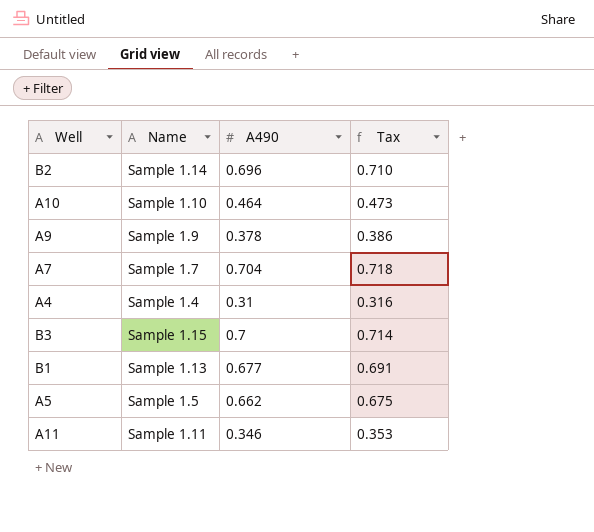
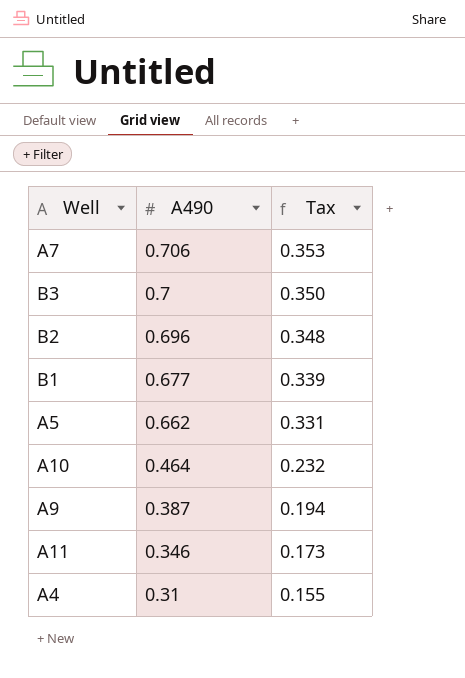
row order: none -> A490 descending
column Name | position: 2 -> none
column Tax | formula: [A490] * 1.02 -> [A490] * 0.5
A7 | A490: 0.704 -> 0.706
A9 | A490: 0.378 -> 0.387

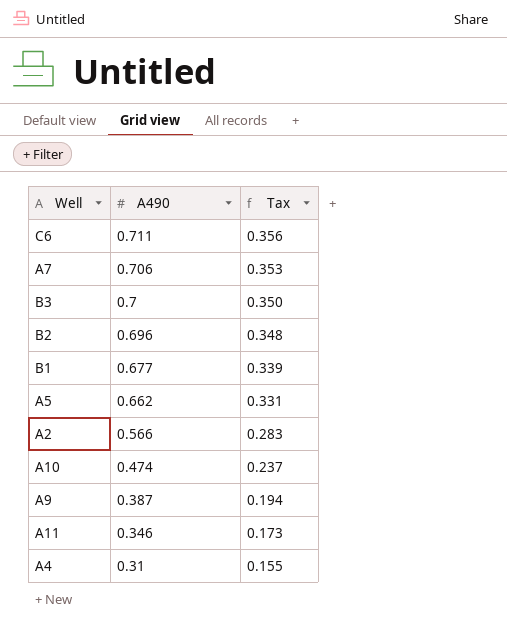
row C6: none -> 0.711 | 0.356
row A2: none -> 0.566 | 0.283
A10 | A490: 0.464 -> 0.474
A10 | Tax: 0.232 -> 0.237

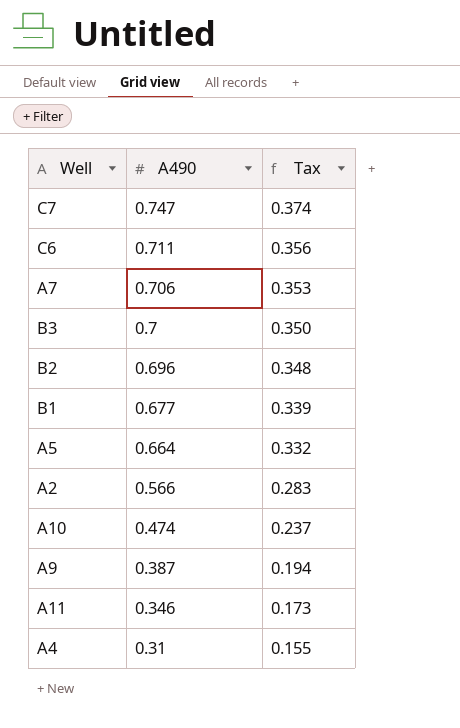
row C7: none -> 0.747 | 0.374
A5 | A490: 0.662 -> 0.664
A5 | Tax: 0.331 -> 0.332

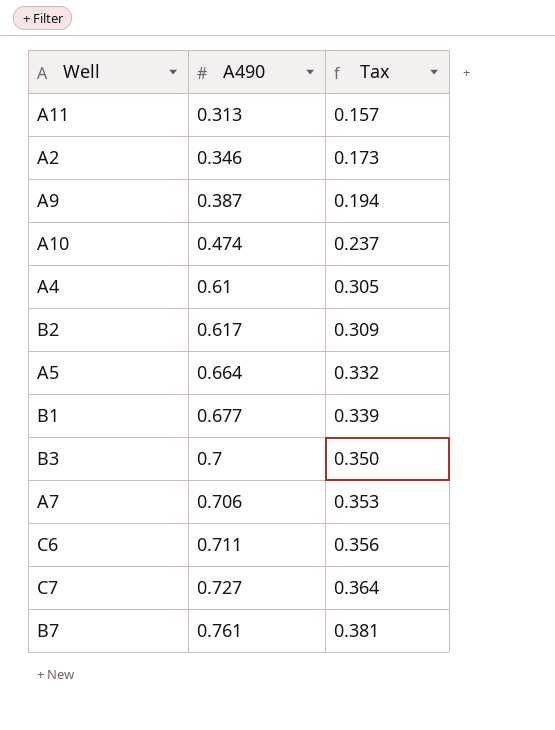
row order: A490 descending -> A490 ascending
A11 | A490: 0.346 -> 0.313
A11 | Tax: 0.173 -> 0.157
A2 | A490: 0.566 -> 0.346
A2 | Tax: 0.283 -> 0.173
A4 | A490: 0.31 -> 0.61
A4 | Tax: 0.155 -> 0.305
B2 | A490: 0.696 -> 0.617
B2 | Tax: 0.348 -> 0.309
C7 | A490: 0.747 -> 0.727
C7 | Tax: 0.374 -> 0.364
row B7: none -> 0.761 | 0.381

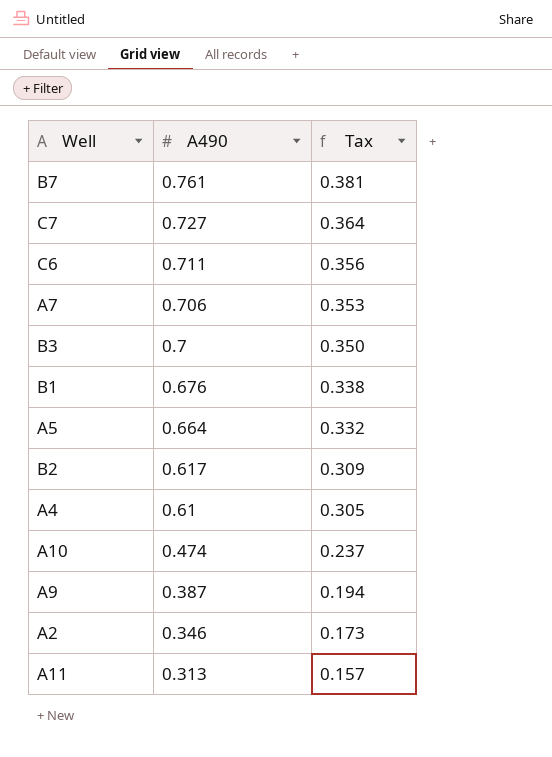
row order: A490 ascending -> A490 descending
B1 | A490: 0.677 -> 0.676
B1 | Tax: 0.339 -> 0.338

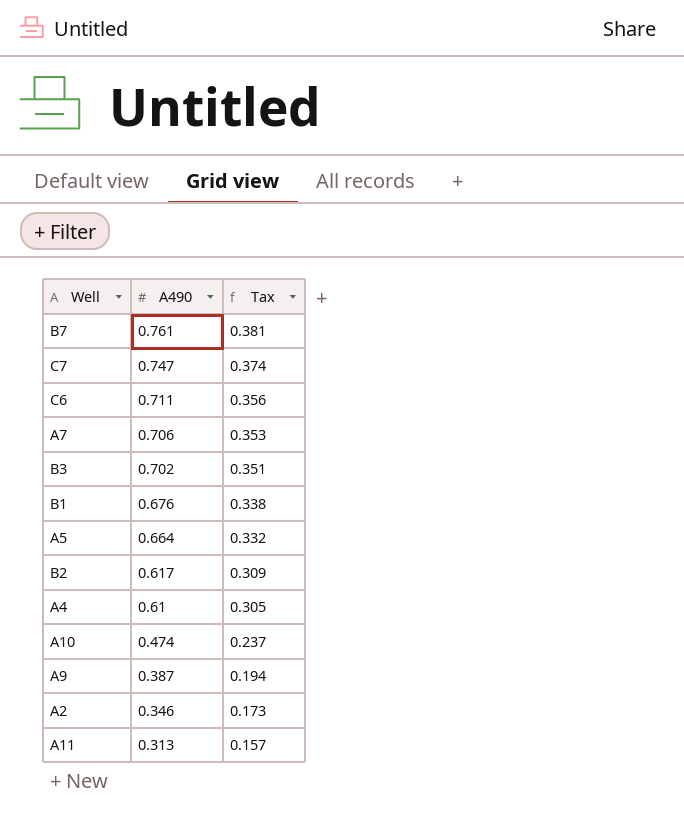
C7 | A490: 0.727 -> 0.747
C7 | Tax: 0.364 -> 0.374
B3 | A490: 0.7 -> 0.702
B3 | Tax: 0.350 -> 0.351

